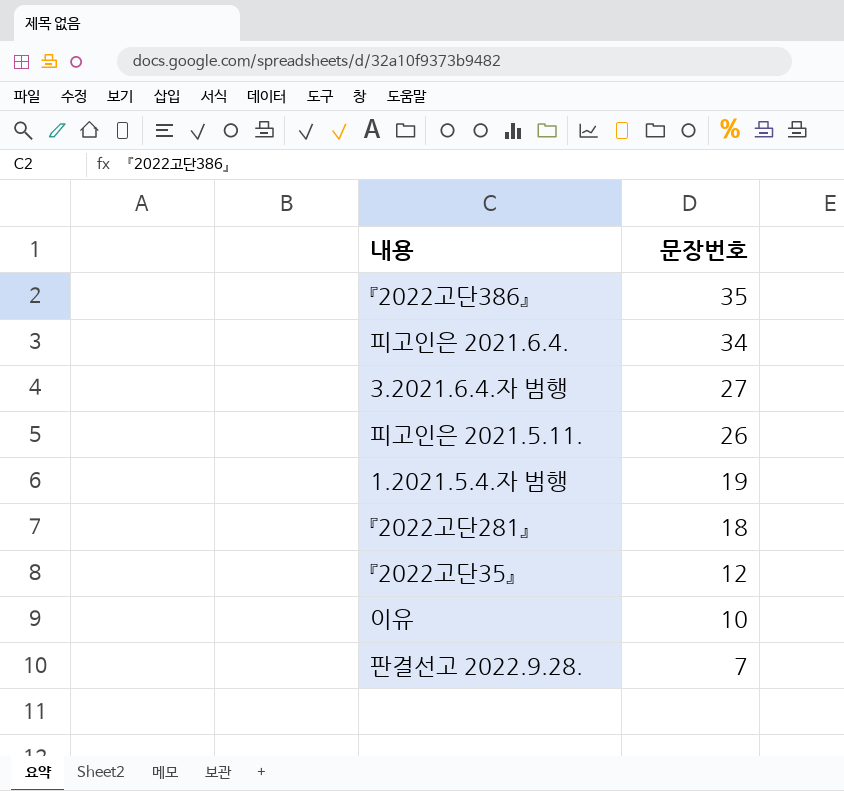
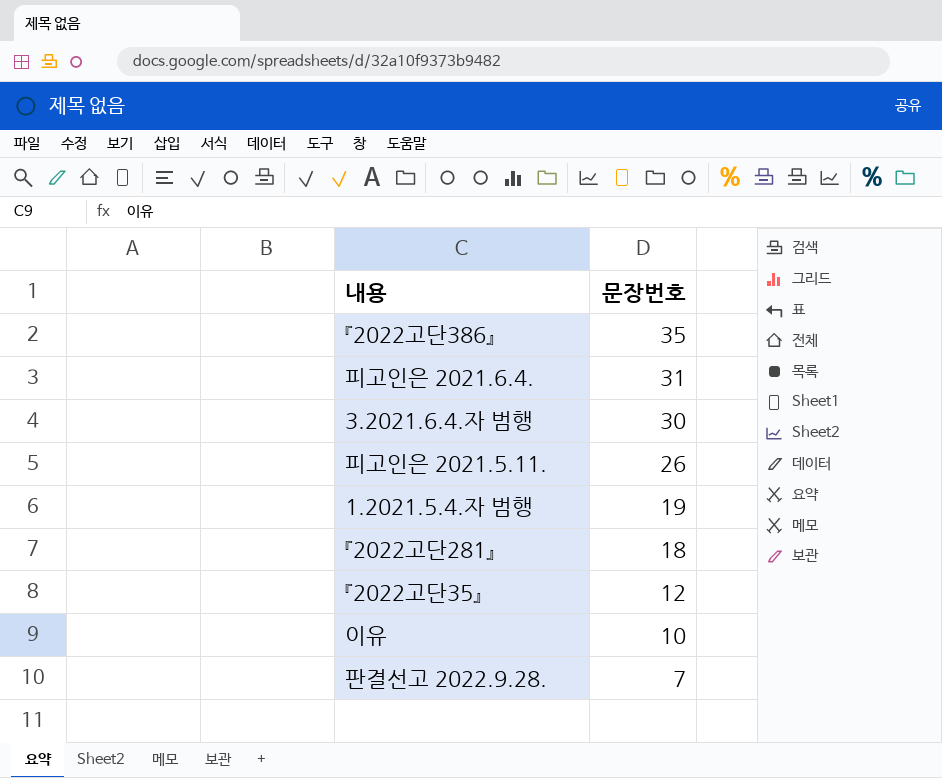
피고인은 2021.6.4. | 문장번호: 34 -> 31
3.2021.6.4.자 범행 | 문장번호: 27 -> 30

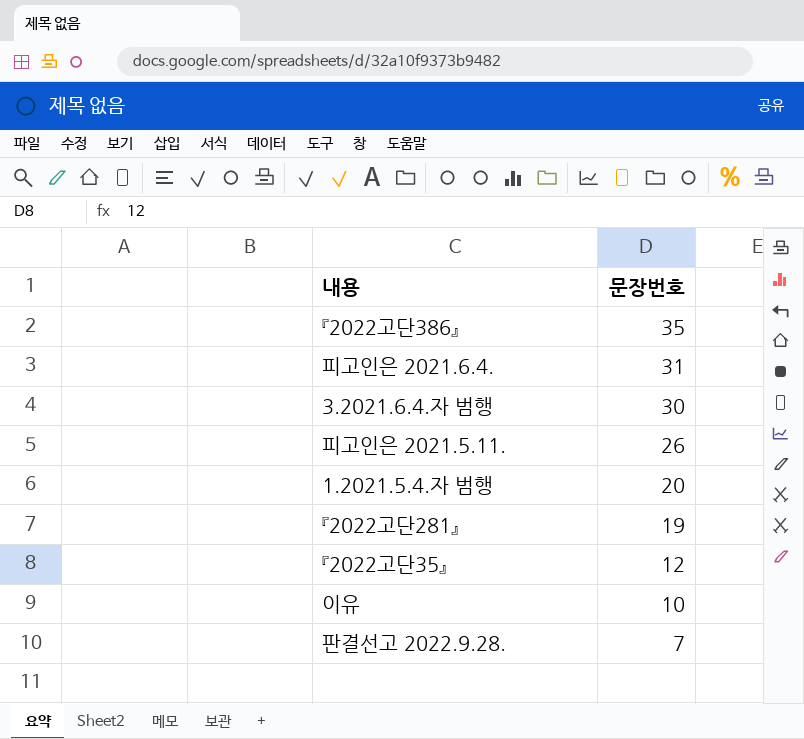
1.2021.5.4.자 범행 | 문장번호: 19 -> 20
『2022고단281』 | 문장번호: 18 -> 19

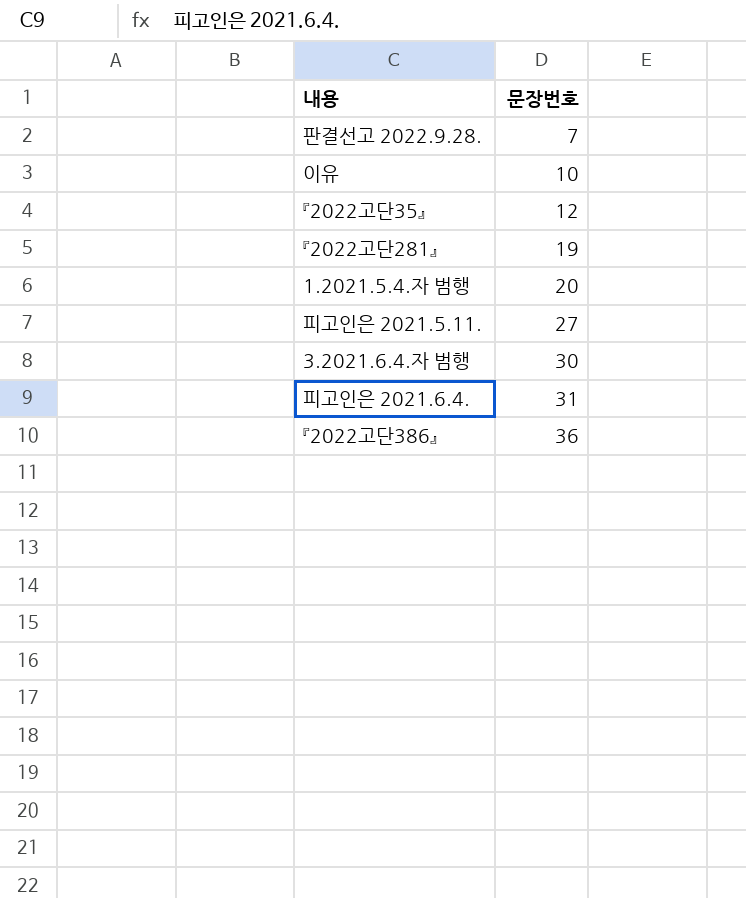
row order: 문장번호 descending -> 문장번호 ascending
피고인은 2021.5.11. | 문장번호: 26 -> 27
『2022고단386』 | 문장번호: 35 -> 36

